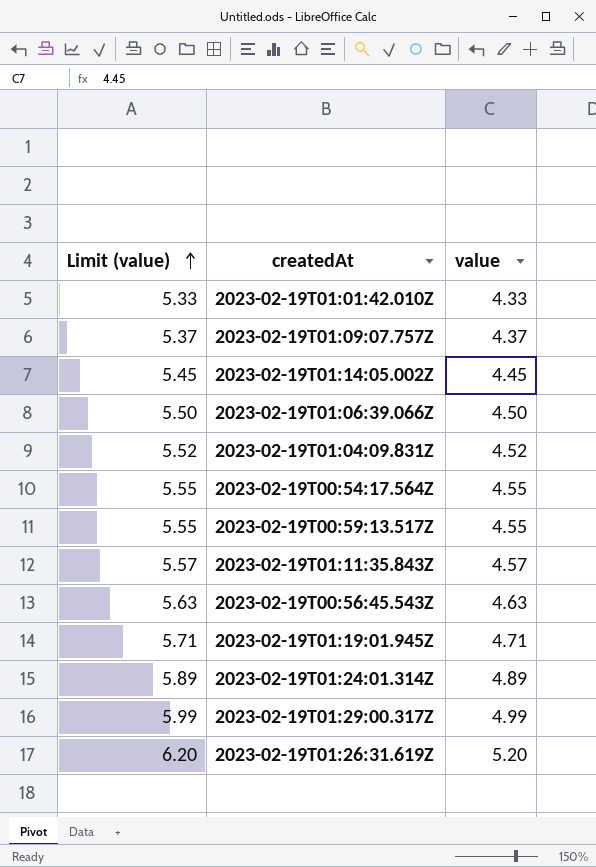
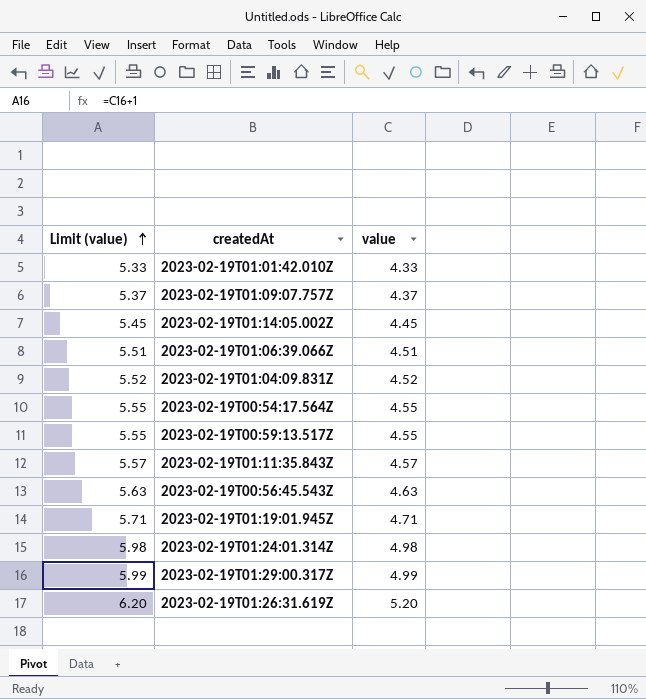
2023-02-19T01:06:39.066Z | Limit (value): 5.50 -> 5.51
2023-02-19T01:06:39.066Z | value: 4.50 -> 4.51
2023-02-19T01:24:01.314Z | Limit (value): 5.89 -> 5.98
2023-02-19T01:24:01.314Z | value: 4.89 -> 4.98

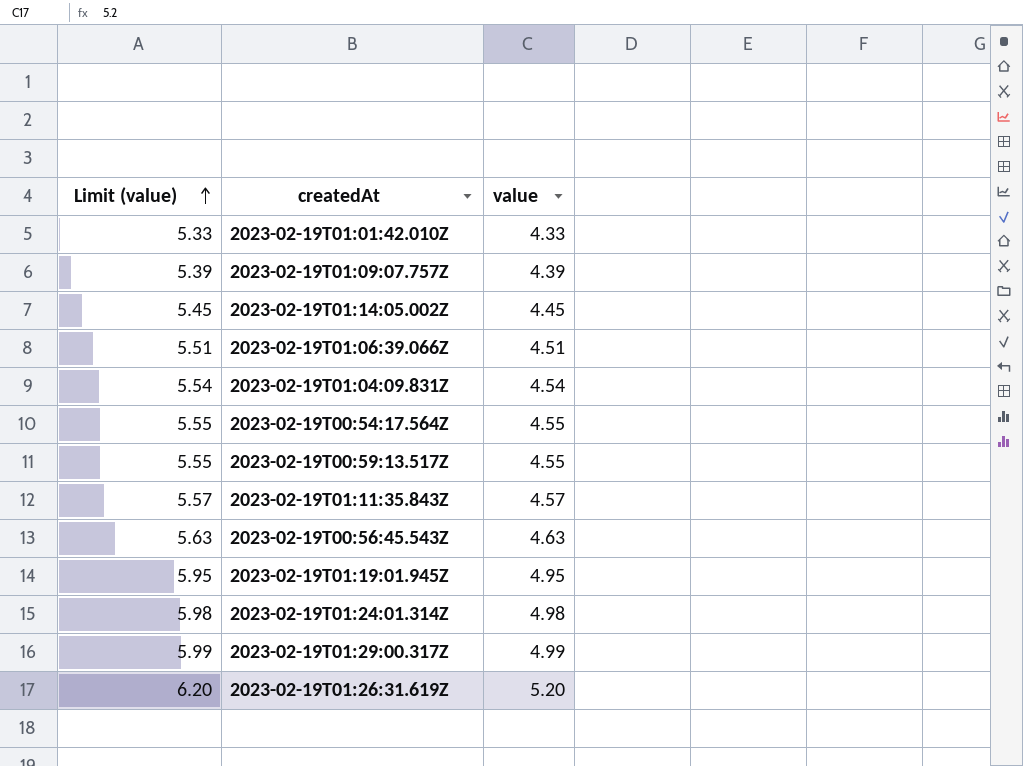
2023-02-19T01:09:07.757Z | Limit (value): 5.37 -> 5.39
2023-02-19T01:09:07.757Z | value: 4.37 -> 4.39
2023-02-19T01:04:09.831Z | Limit (value): 5.52 -> 5.54
2023-02-19T01:04:09.831Z | value: 4.52 -> 4.54
2023-02-19T01:19:01.945Z | Limit (value): 5.71 -> 5.95
2023-02-19T01:19:01.945Z | value: 4.71 -> 4.95

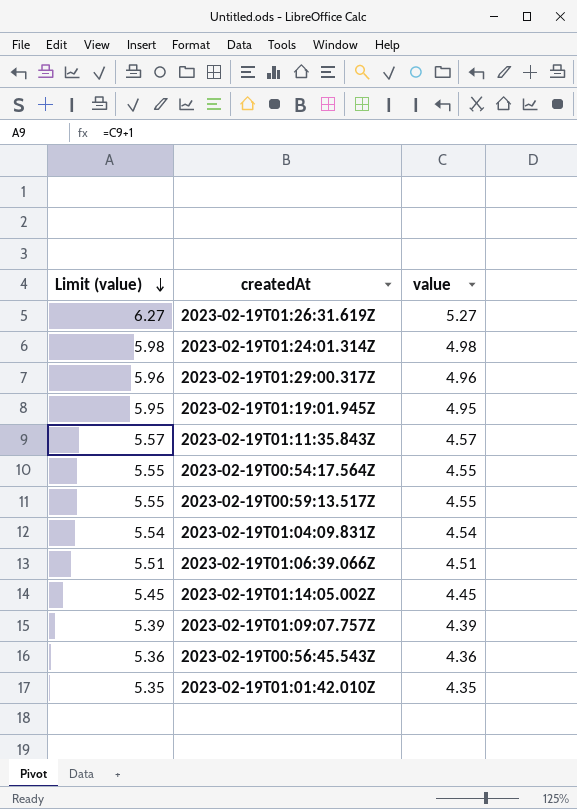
row order: Limit (value) ascending -> Limit (value) descending
2023-02-19T01:26:31.619Z | Limit (value): 6.20 -> 6.27
2023-02-19T01:26:31.619Z | value: 5.20 -> 5.27
2023-02-19T01:29:00.317Z | Limit (value): 5.99 -> 5.96
2023-02-19T01:29:00.317Z | value: 4.99 -> 4.96
2023-02-19T00:56:45.543Z | Limit (value): 5.63 -> 5.36
2023-02-19T00:56:45.543Z | value: 4.63 -> 4.36
2023-02-19T01:01:42.010Z | Limit (value): 5.33 -> 5.35
2023-02-19T01:01:42.010Z | value: 4.33 -> 4.35

